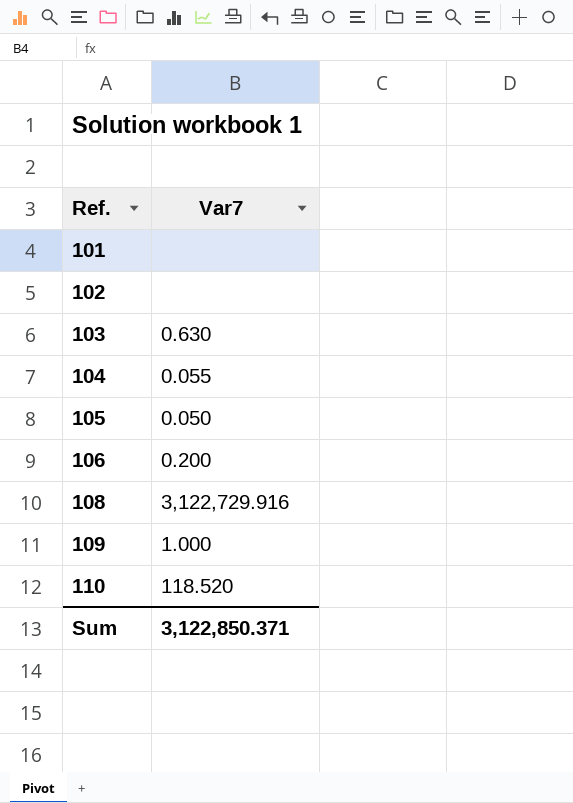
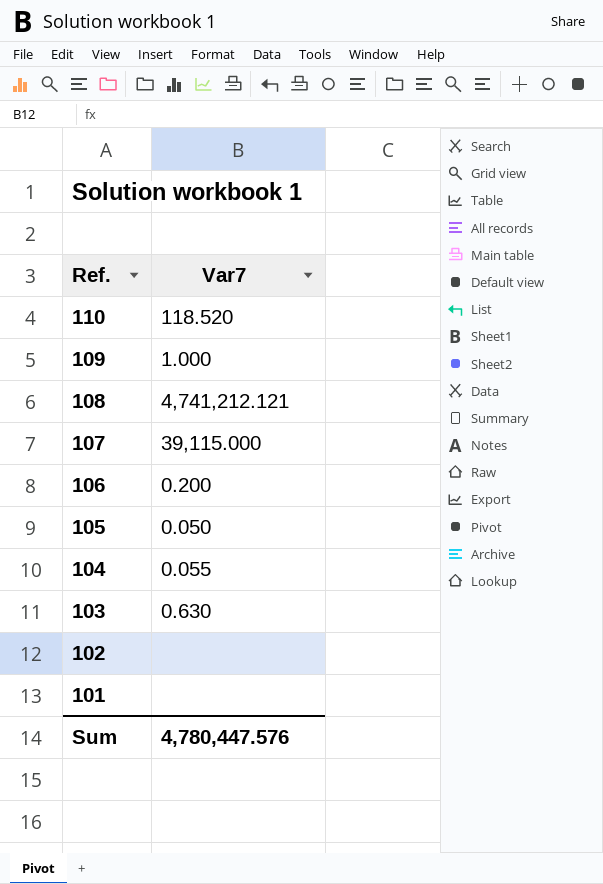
row order: Ref. ascending -> Ref. descending
108 | Var7: 3,122,729.916 -> 4,741,212.121
row 107: none -> 39,115.000
Sum | Var7: 3,122,850.371 -> 4,780,447.576

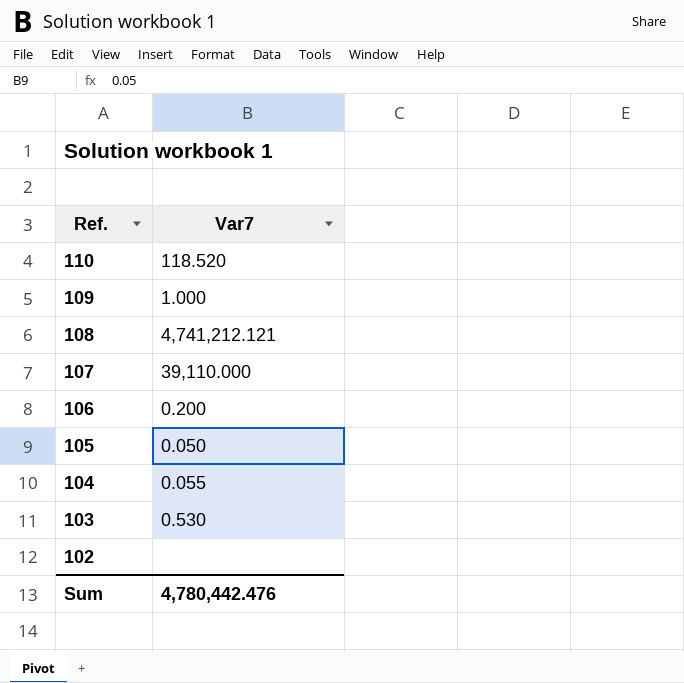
row 101: none -> none
107 | Var7: 39,115.000 -> 39,110.000
103 | Var7: 0.630 -> 0.530
Sum | Var7: 4,780,447.576 -> 4,780,442.476

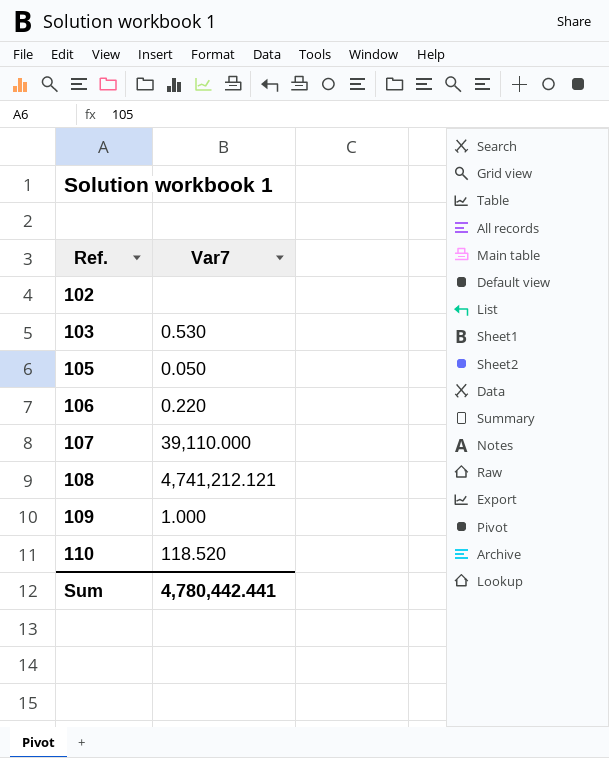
row order: Ref. descending -> Ref. ascending
row 104: 0.055 -> none
106 | Var7: 0.200 -> 0.220
Sum | Var7: 4,780,442.476 -> 4,780,442.441

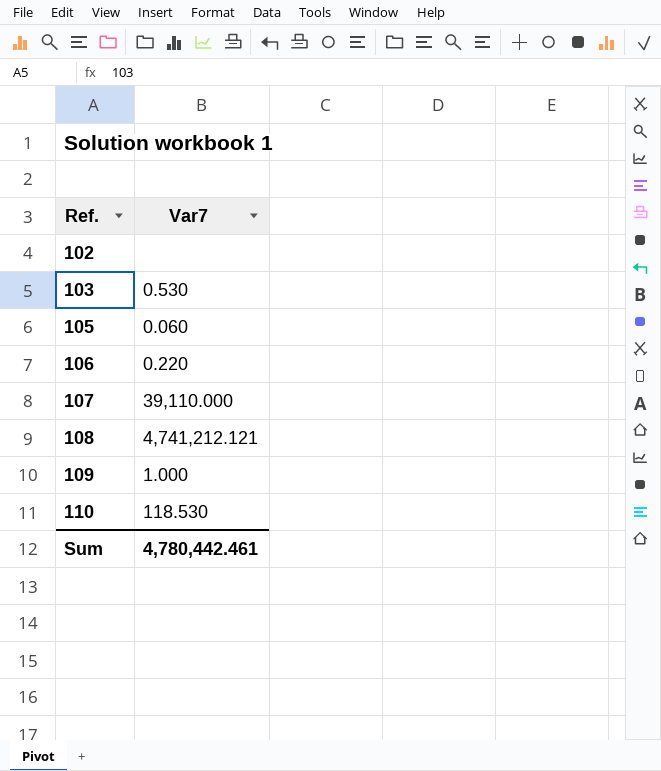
105 | Var7: 0.050 -> 0.060
110 | Var7: 118.520 -> 118.530
Sum | Var7: 4,780,442.441 -> 4,780,442.461

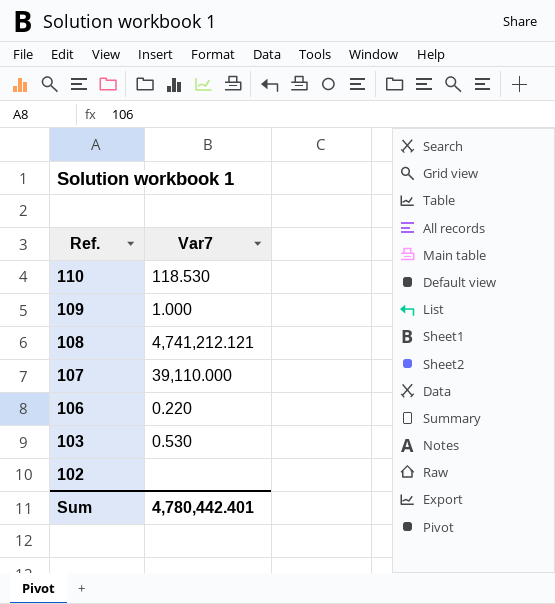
row order: Ref. ascending -> Ref. descending
row 105: 0.060 -> none
Sum | Var7: 4,780,442.461 -> 4,780,442.401

